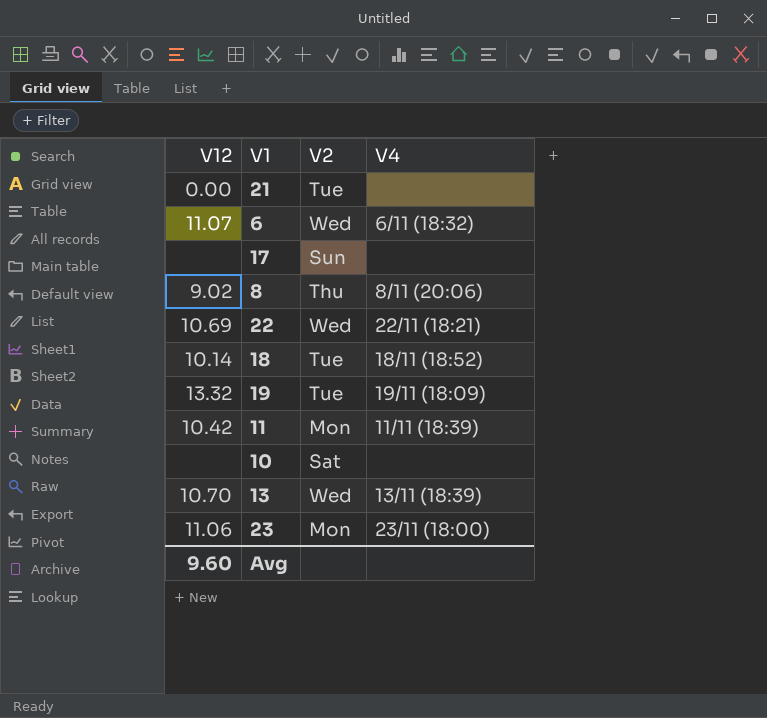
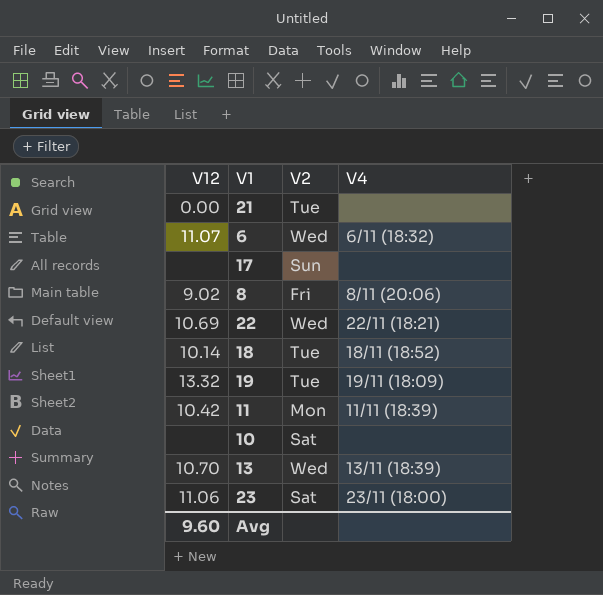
8 | V2: Thu -> Fri
23 | V2: Mon -> Sat

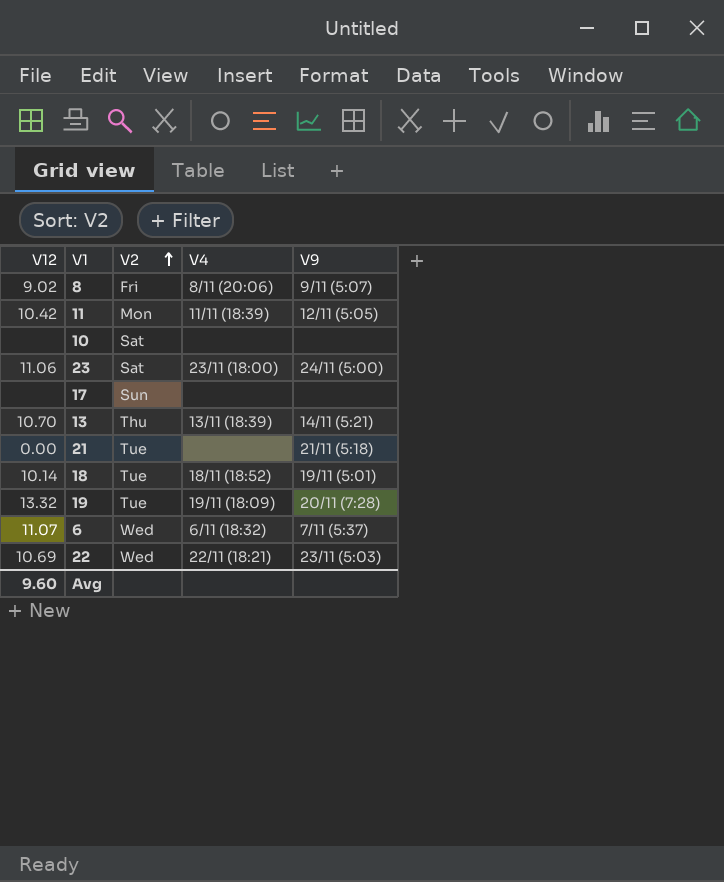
row order: none -> V2 ascending
column V9 | position: none -> 5
13 | V2: Wed -> Thu

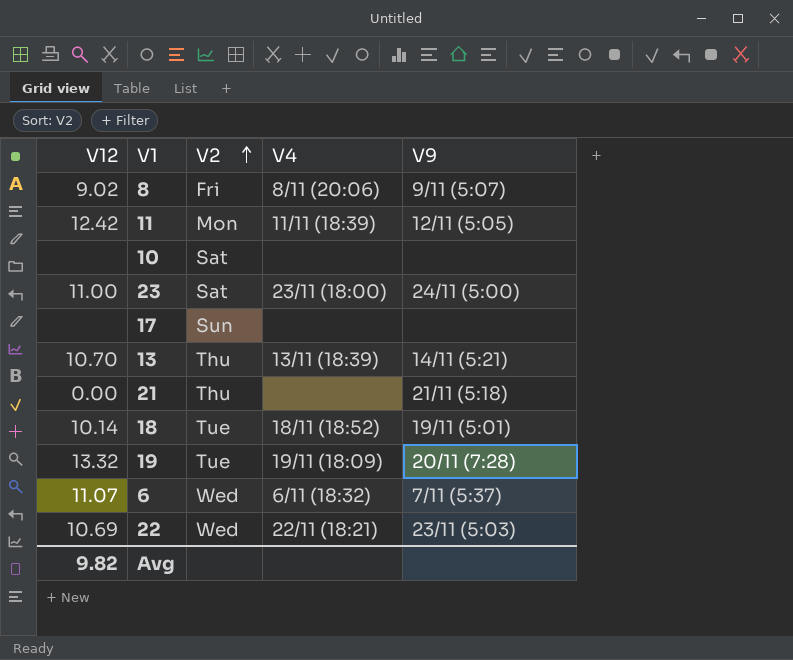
11 | V12: 10.42 -> 12.42
23 | V12: 11.06 -> 11.00
21 | V2: Tue -> Thu
Avg | V12: 9.60 -> 9.82

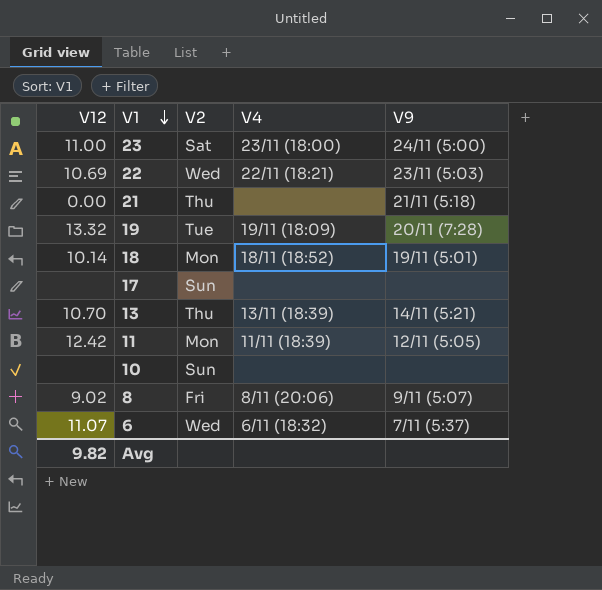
row order: V2 ascending -> V1 descending
18 | V2: Tue -> Mon
10 | V2: Sat -> Sun

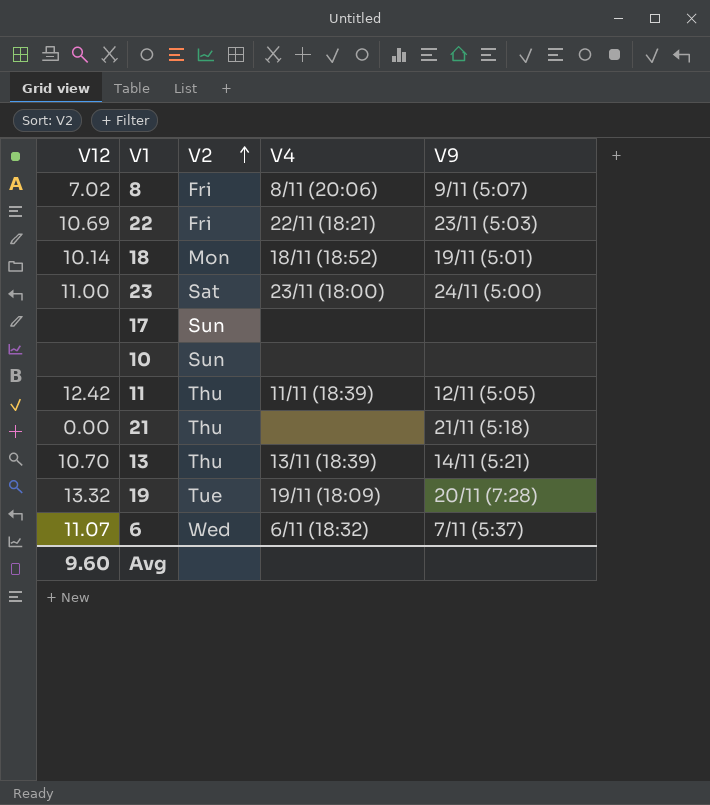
row order: V1 descending -> V2 ascending
8 | V12: 9.02 -> 7.02
22 | V2: Wed -> Fri
11 | V2: Mon -> Thu
Avg | V12: 9.82 -> 9.60

